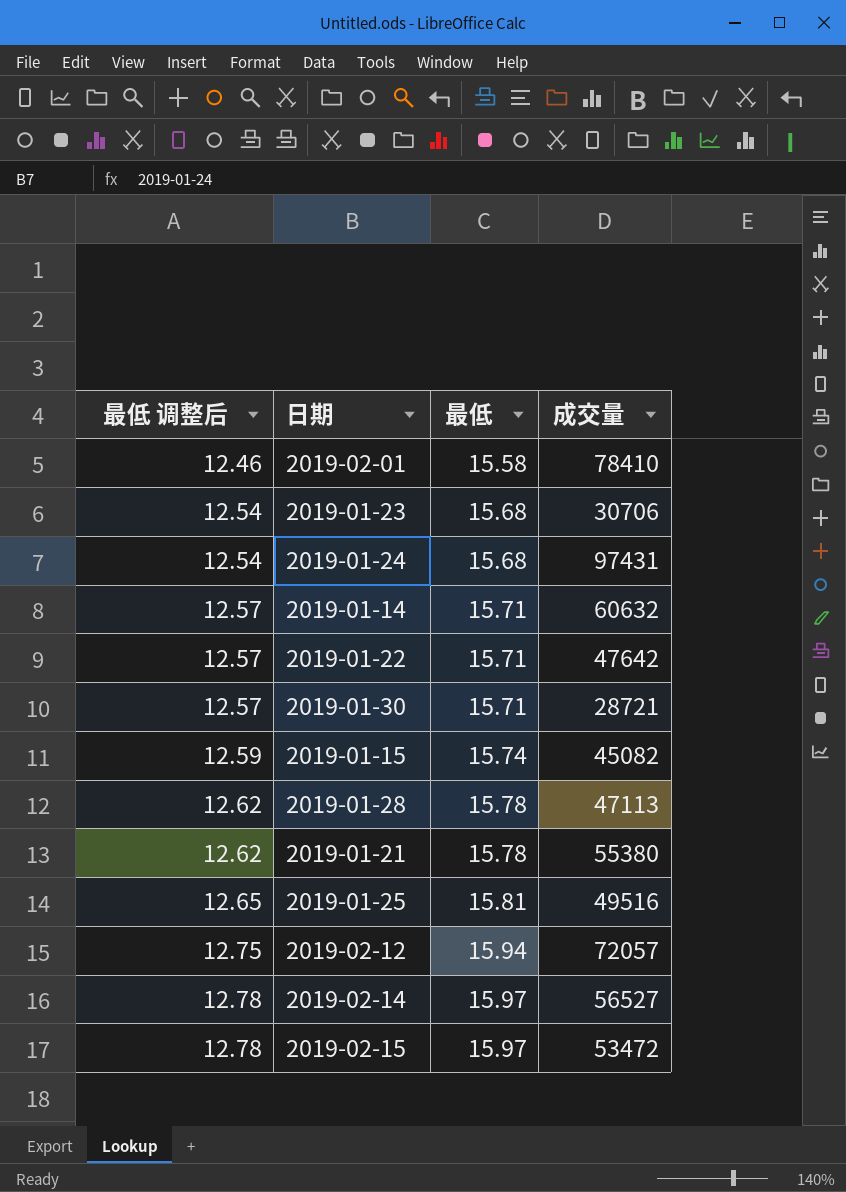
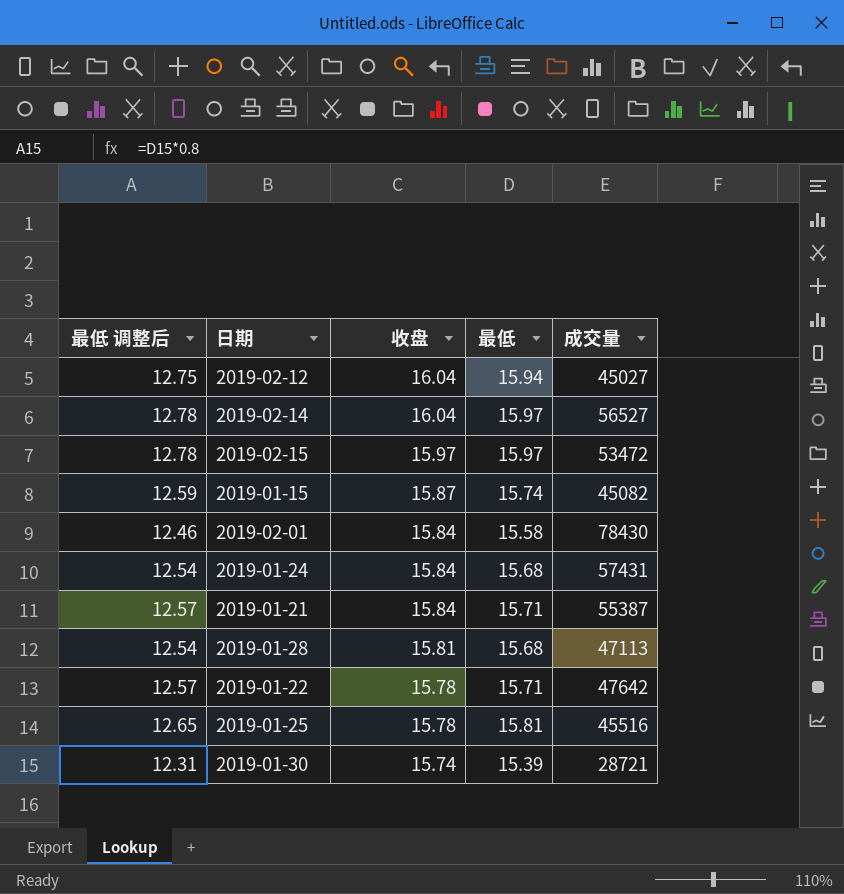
row order: 最低 调整后 ascending -> 收盘 descending
column 收盘 | position: none -> 3
row 2019-01-23: 12.54 | 15.68 | 30706 -> none
row 2019-01-14: 12.57 | 15.71 | 60632 -> none
2019-02-12 | 成交量: 72057 -> 45027
2019-02-01 | 成交量: 78410 -> 78430
2019-01-24 | 成交量: 97431 -> 57431
2019-01-21 | 最低 调整后: 12.62 -> 12.57
2019-01-21 | 最低: 15.78 -> 15.71
2019-01-21 | 成交量: 55380 -> 55387
2019-01-28 | 最低 调整后: 12.62 -> 12.54
2019-01-28 | 最低: 15.78 -> 15.68
2019-01-25 | 成交量: 49516 -> 45516
2019-01-30 | 最低 调整后: 12.57 -> 12.31
2019-01-30 | 最低: 15.71 -> 15.39

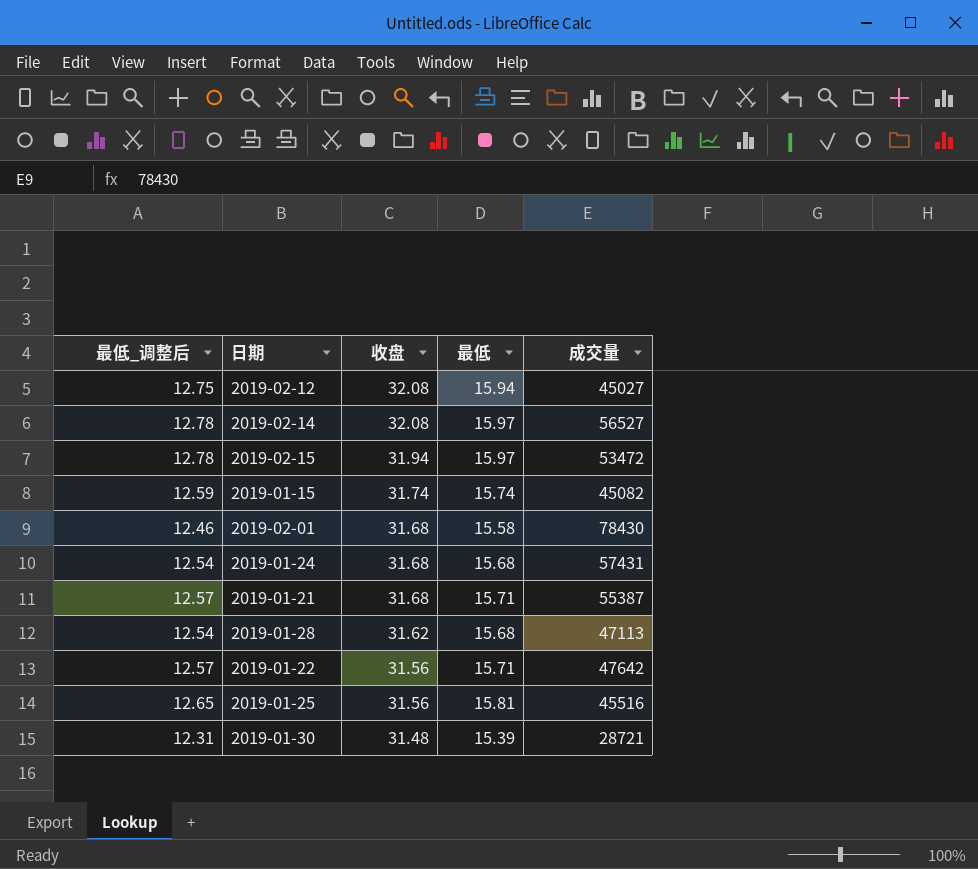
column name: 最低 调整后 -> 最低_调整后
2019-02-12 | 收盘: 16.04 -> 32.08
2019-02-14 | 收盘: 16.04 -> 32.08
2019-02-15 | 收盘: 15.97 -> 31.94
2019-01-15 | 收盘: 15.87 -> 31.74
2019-02-01 | 收盘: 15.84 -> 31.68
2019-01-24 | 收盘: 15.84 -> 31.68
2019-01-21 | 收盘: 15.84 -> 31.68
2019-01-28 | 收盘: 15.81 -> 31.62
2019-01-22 | 收盘: 15.78 -> 31.56
2019-01-25 | 收盘: 15.78 -> 31.56
2019-01-30 | 收盘: 15.74 -> 31.48

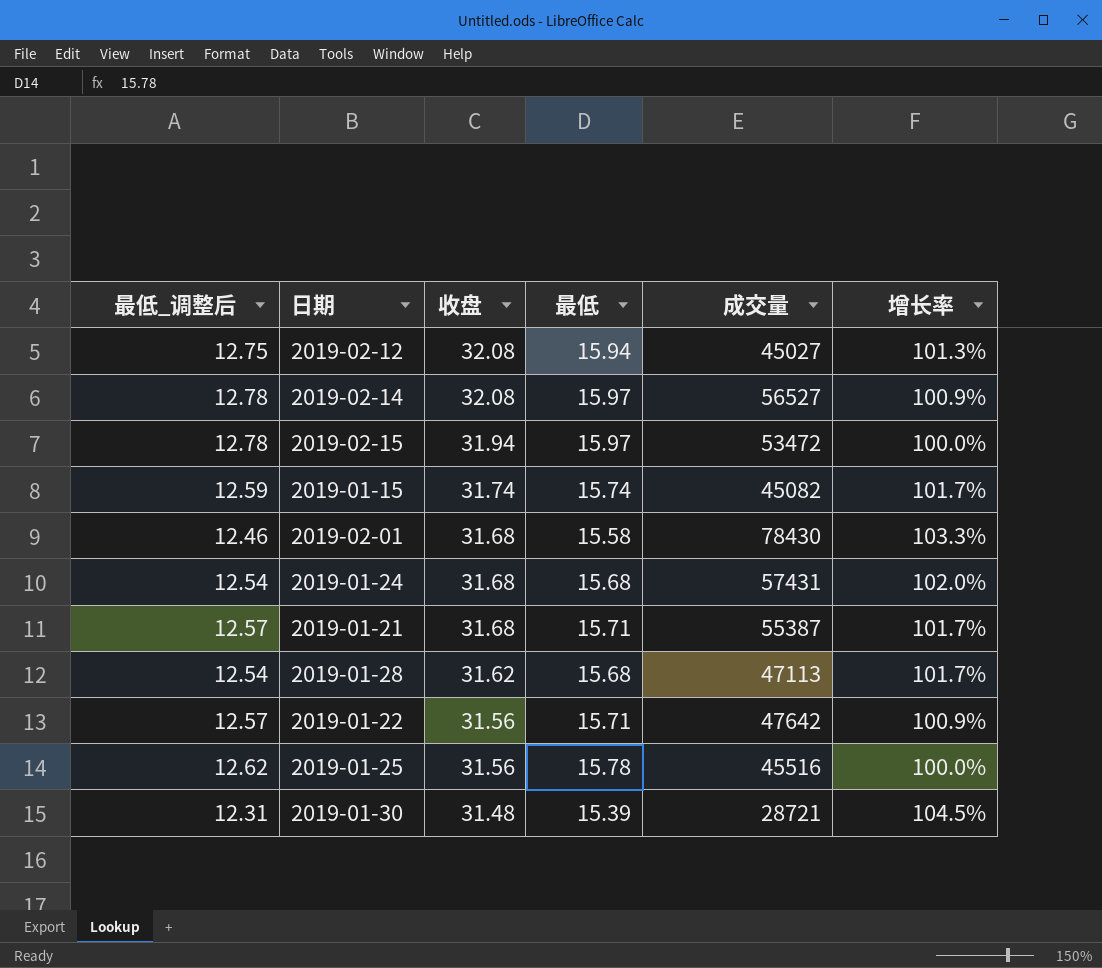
column 增长率 | formula: none -> ([收盘] - [最低]) / [最低]
2019-01-25 | 最低_调整后: 12.65 -> 12.62
2019-01-25 | 最低: 15.81 -> 15.78

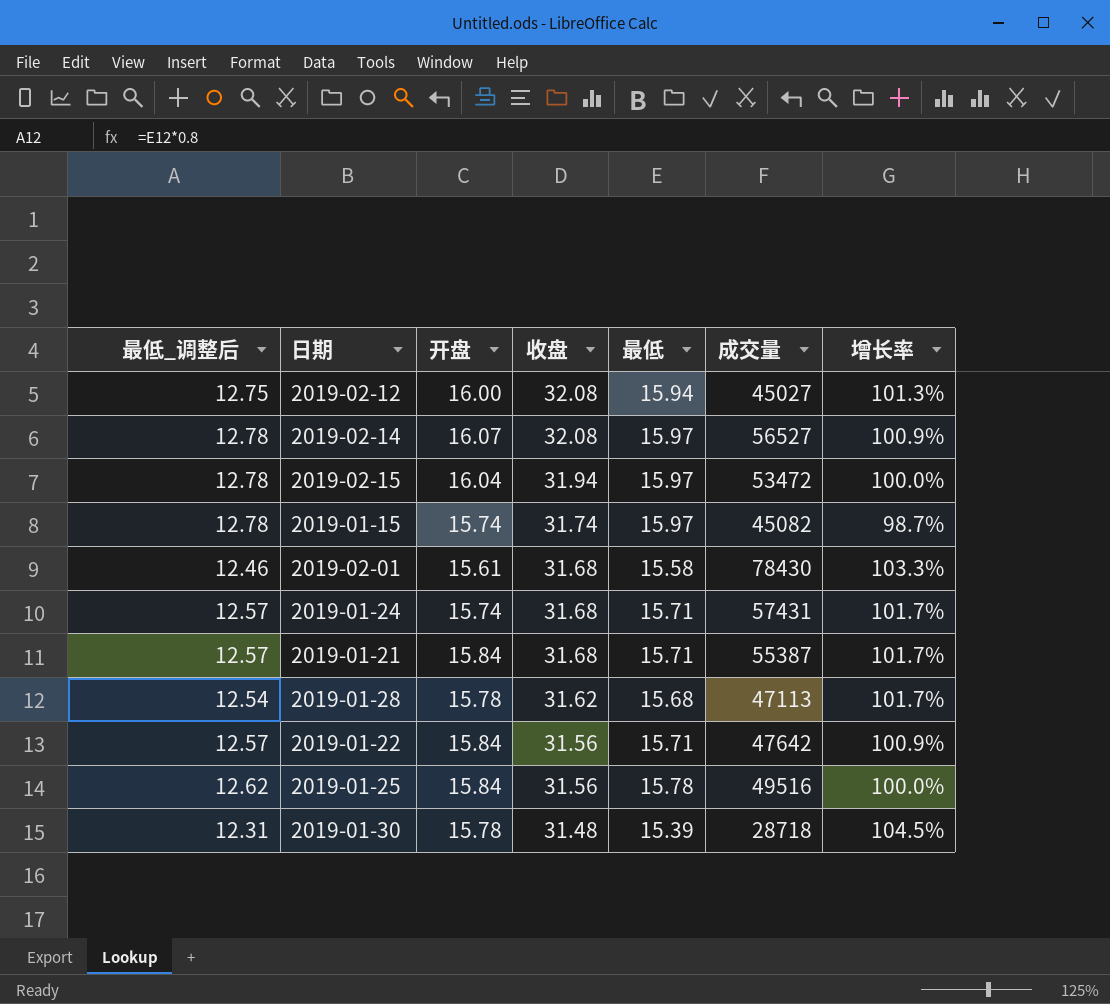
column 开盘 | position: none -> 3
2019-01-15 | 最低_调整后: 12.59 -> 12.78
2019-01-15 | 最低: 15.74 -> 15.97
2019-01-15 | 增长率: 101.7% -> 98.7%
2019-01-24 | 最低_调整后: 12.54 -> 12.57
2019-01-24 | 最低: 15.68 -> 15.71
2019-01-24 | 增长率: 102.0% -> 101.7%
2019-01-25 | 成交量: 45516 -> 49516
2019-01-30 | 成交量: 28721 -> 28718

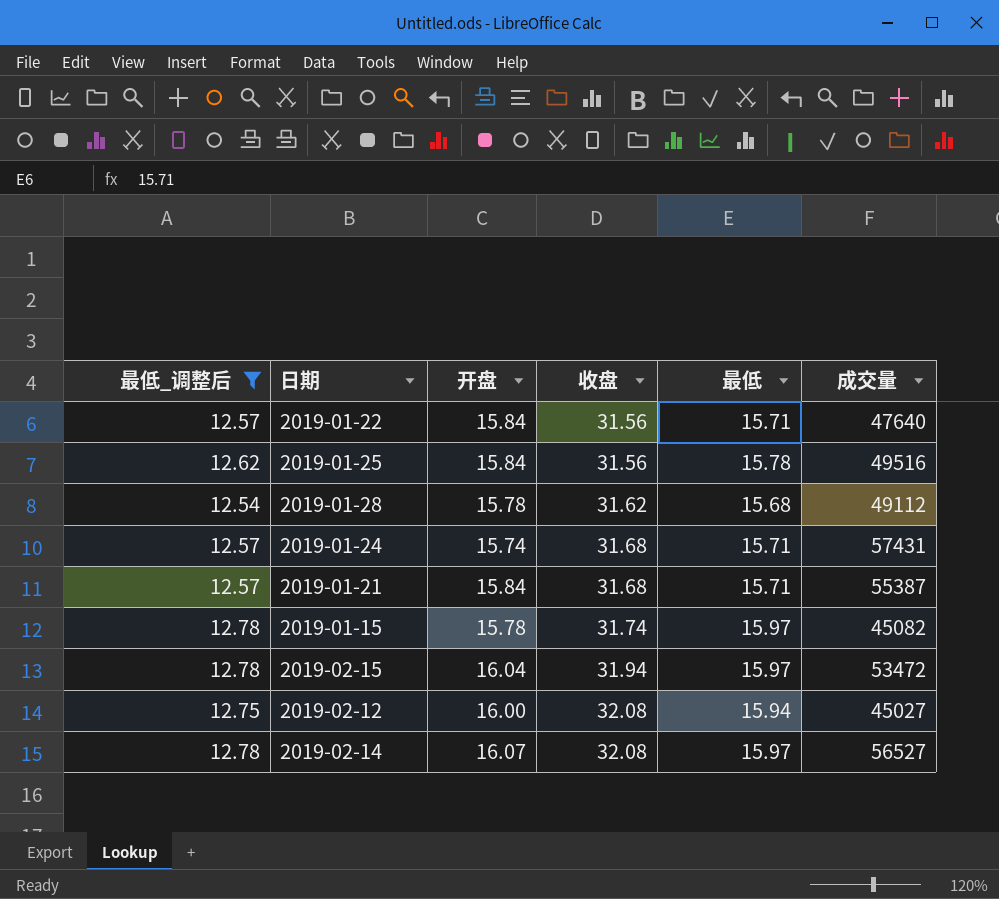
filter: none -> 最低_调整后 >= 12.54
row order: 收盘 descending -> 收盘 ascending
column 增长率 | formula: ([收盘] - [最低]) / [最低] -> none
2019-01-22 | 成交量: 47642 -> 47640
2019-01-28 | 成交量: 47113 -> 49112
2019-01-15 | 开盘: 15.74 -> 15.78

